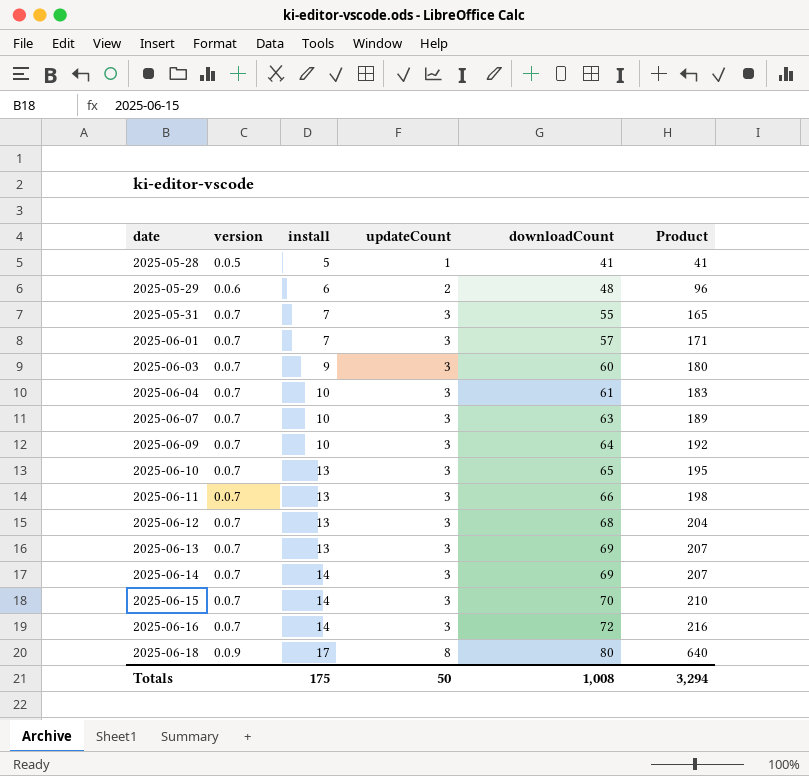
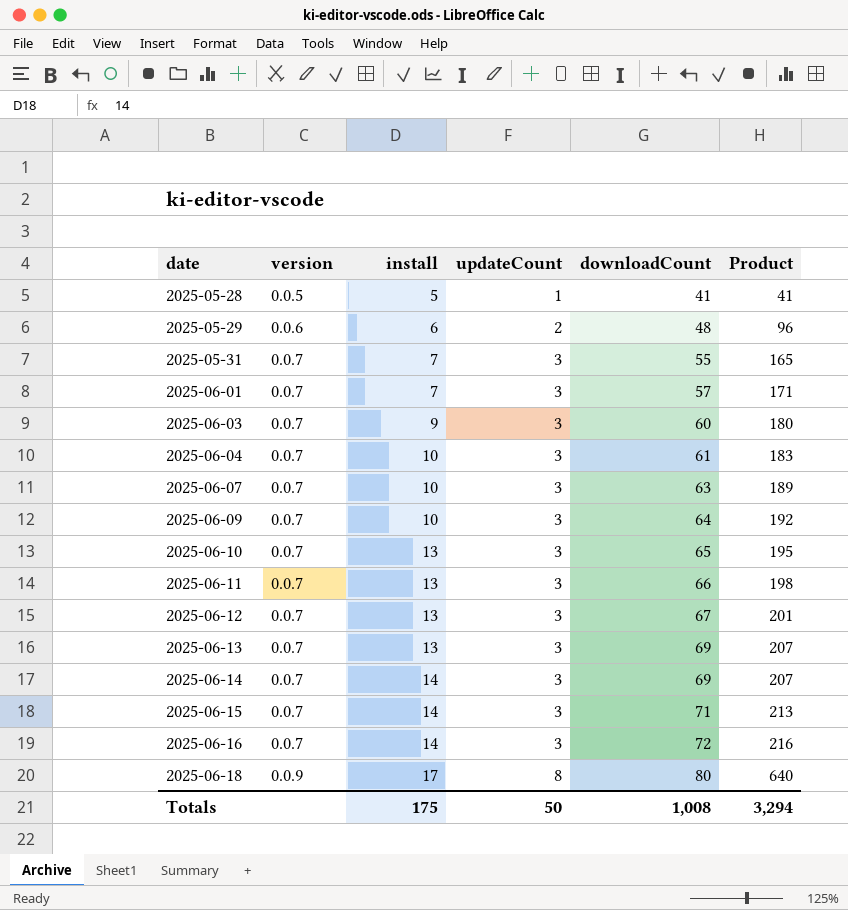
2025-06-12 | downloadCount: 68 -> 67
2025-06-12 | Product: 204 -> 201
2025-06-15 | downloadCount: 70 -> 71
2025-06-15 | Product: 210 -> 213

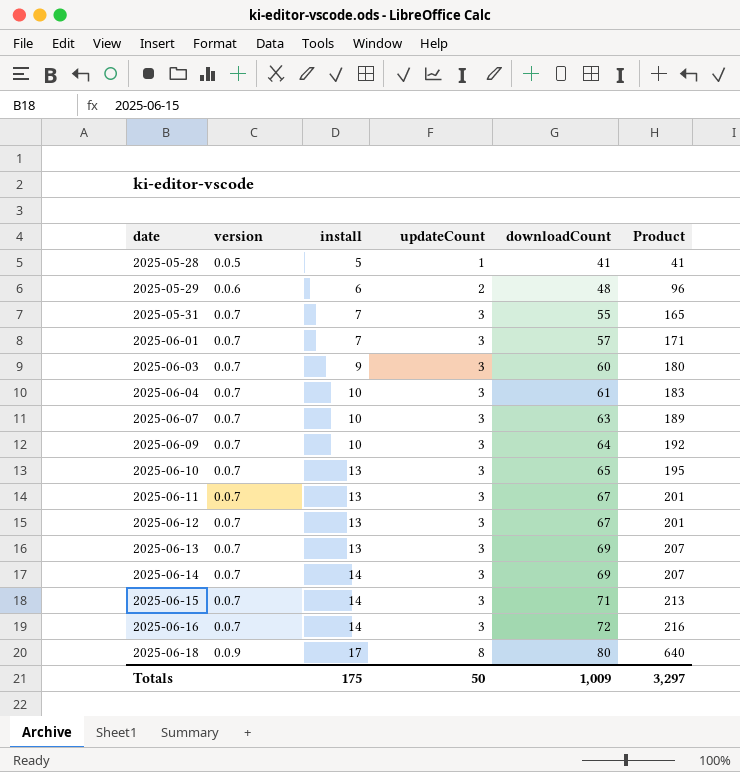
2025-06-11 | downloadCount: 66 -> 67
2025-06-11 | Product: 198 -> 201
Totals | downloadCount: 1,008 -> 1,009
Totals | Product: 3,294 -> 3,297

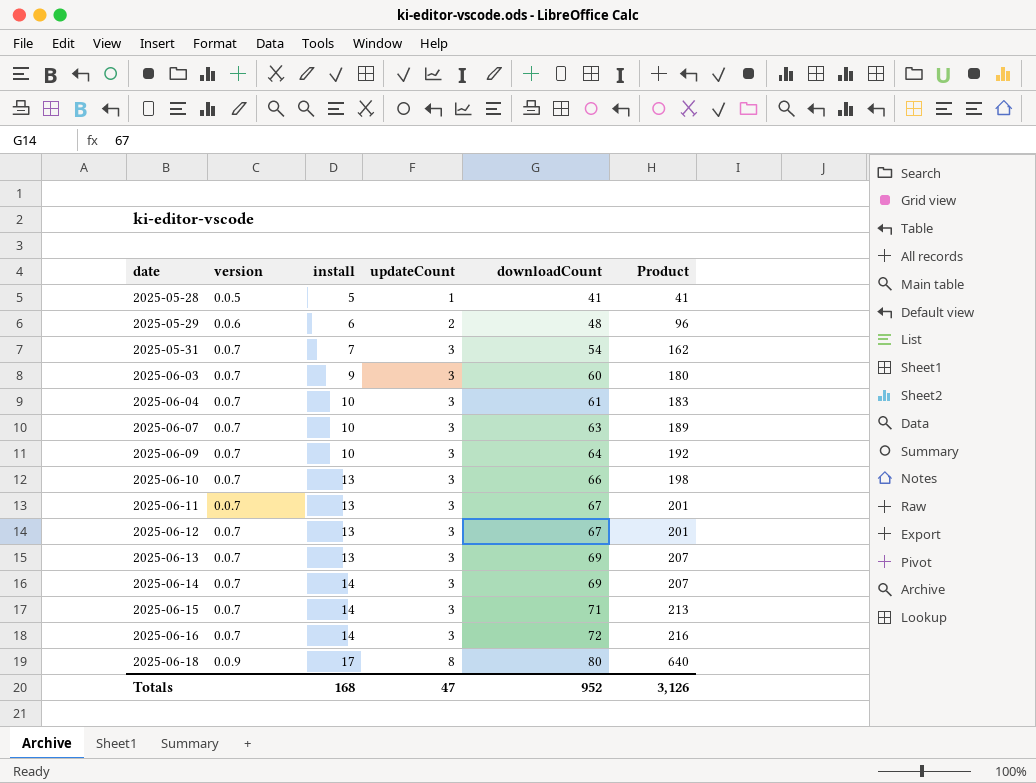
row 2025-06-01: 0.0.7 | 7 | 3 | 57 | 171 -> none
2025-05-31 | downloadCount: 55 -> 54
2025-05-31 | Product: 165 -> 162
2025-06-10 | downloadCount: 65 -> 66
2025-06-10 | Product: 195 -> 198
Totals | install: 175 -> 168
Totals | updateCount: 50 -> 47
Totals | downloadCount: 1,009 -> 952
Totals | Product: 3,297 -> 3,126

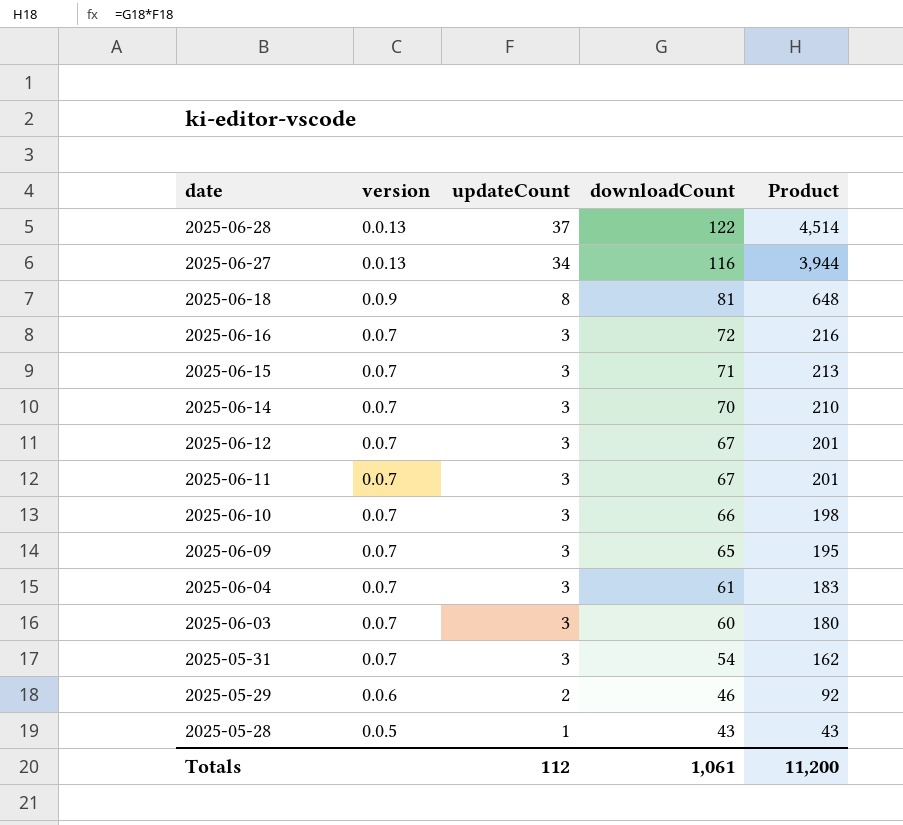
row order: date ascending -> date descending
column install | position: 3 -> none
row 2025-06-07: 0.0.7 | 10 | 3 | 63 | 189 -> none
row 2025-06-13: 0.0.7 | 13 | 3 | 69 | 207 -> none
row 2025-06-28: none -> 0.0.13 | 37 | 122 | 4,514
row 2025-06-27: none -> 0.0.13 | 34 | 116 | 3,944
2025-06-18 | downloadCount: 80 -> 81
2025-06-18 | Product: 640 -> 648
2025-06-14 | downloadCount: 69 -> 70
2025-06-14 | Product: 207 -> 210
2025-06-09 | downloadCount: 64 -> 65
2025-06-09 | Product: 192 -> 195
2025-05-29 | downloadCount: 48 -> 46
2025-05-29 | Product: 96 -> 92
2025-05-28 | downloadCount: 41 -> 43
2025-05-28 | Product: 41 -> 43
Totals | updateCount: 47 -> 112
Totals | downloadCount: 952 -> 1,061
Totals | Product: 3,126 -> 11,200

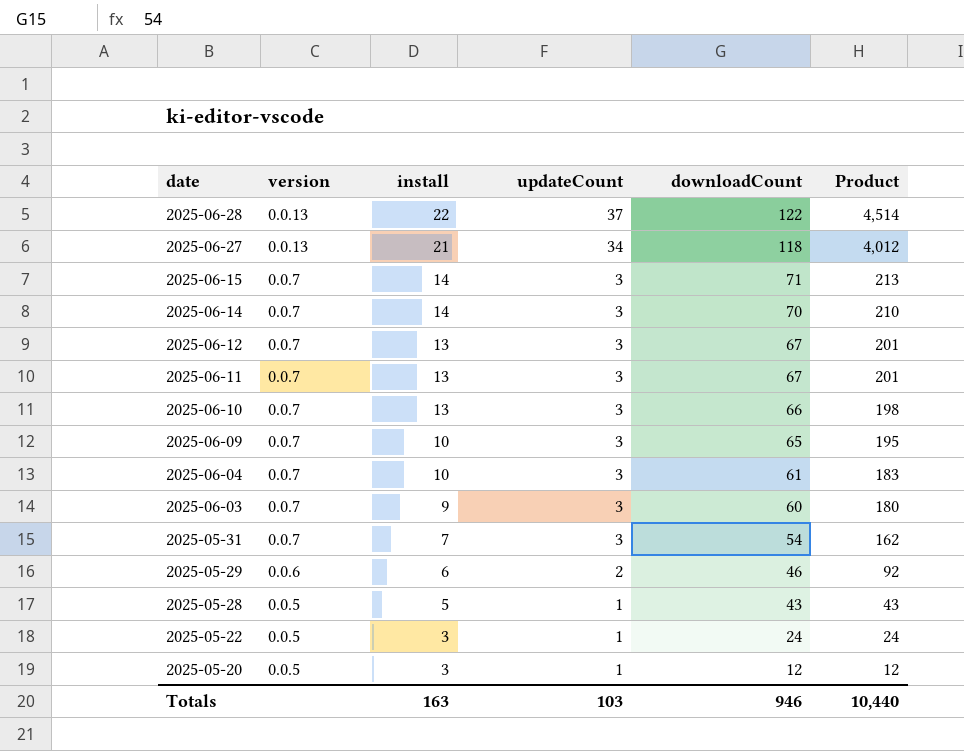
column install | position: none -> 3
row 2025-06-18: 0.0.9 | 8 | 81 | 648 -> none
row 2025-06-16: 0.0.7 | 3 | 72 | 216 -> none
2025-06-27 | downloadCount: 116 -> 118
2025-06-27 | Product: 3,944 -> 4,012
row 2025-05-22: none -> 0.0.5 | 3 | 1 | 24 | 24
row 2025-05-20: none -> 0.0.5 | 3 | 1 | 12 | 12
Totals | updateCount: 112 -> 103
Totals | downloadCount: 1,061 -> 946
Totals | Product: 11,200 -> 10,440

